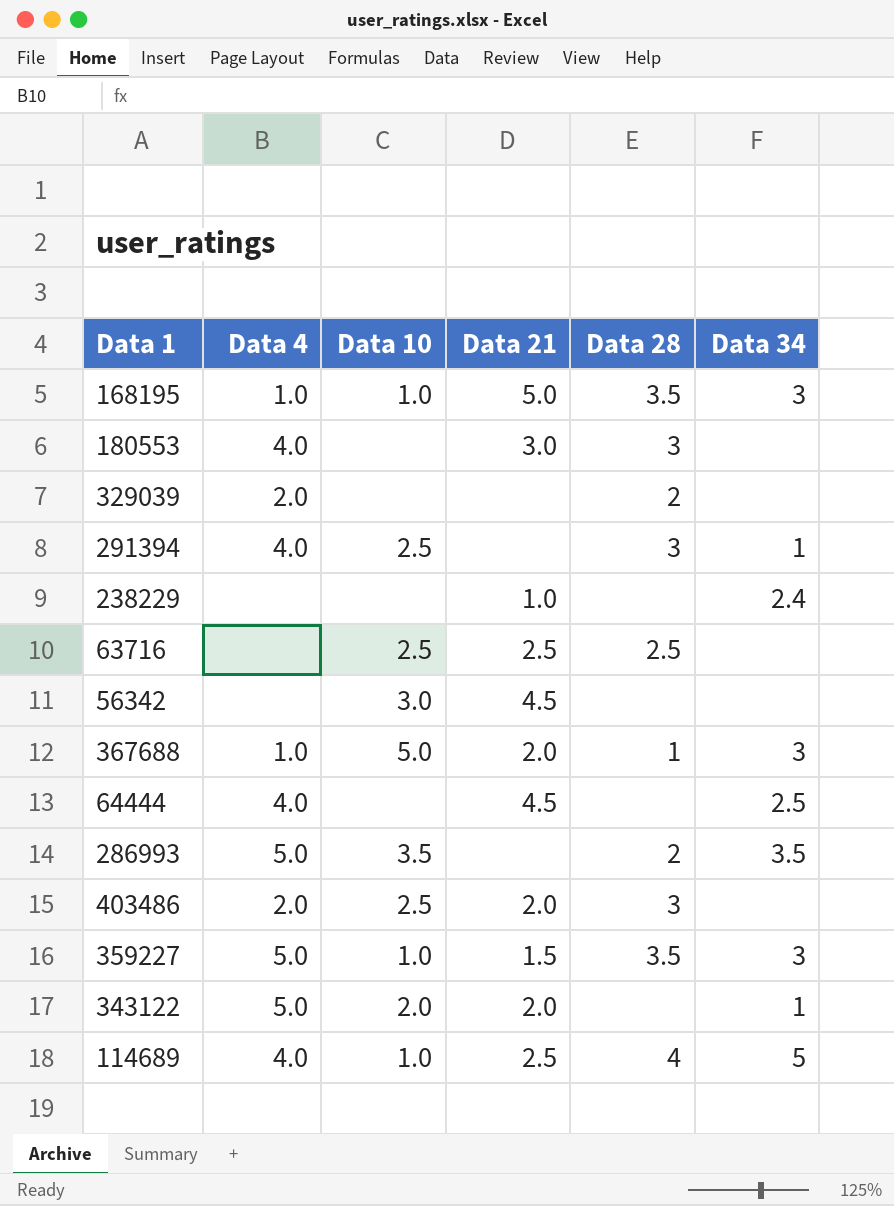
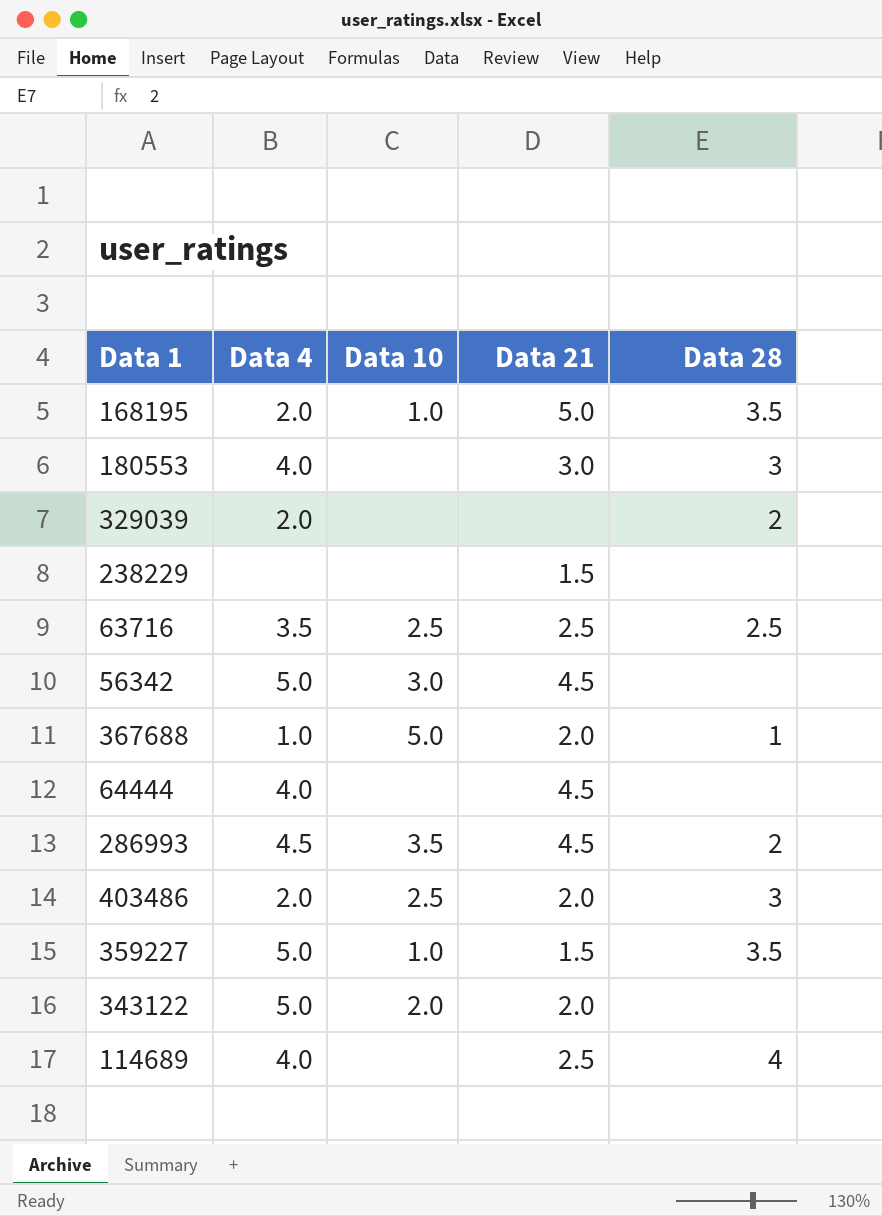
column Data 34 | position: 6 -> none
row 291394: 4.0 | 2.5 | none | 3 | 1 -> none
168195 | Data 4: 1.0 -> 2.0
238229 | Data 21: 1.0 -> 1.5
63716 | Data 4: none -> 3.5
56342 | Data 4: none -> 5.0
286993 | Data 4: 5.0 -> 4.5
286993 | Data 21: none -> 4.5
114689 | Data 10: 1.0 -> none

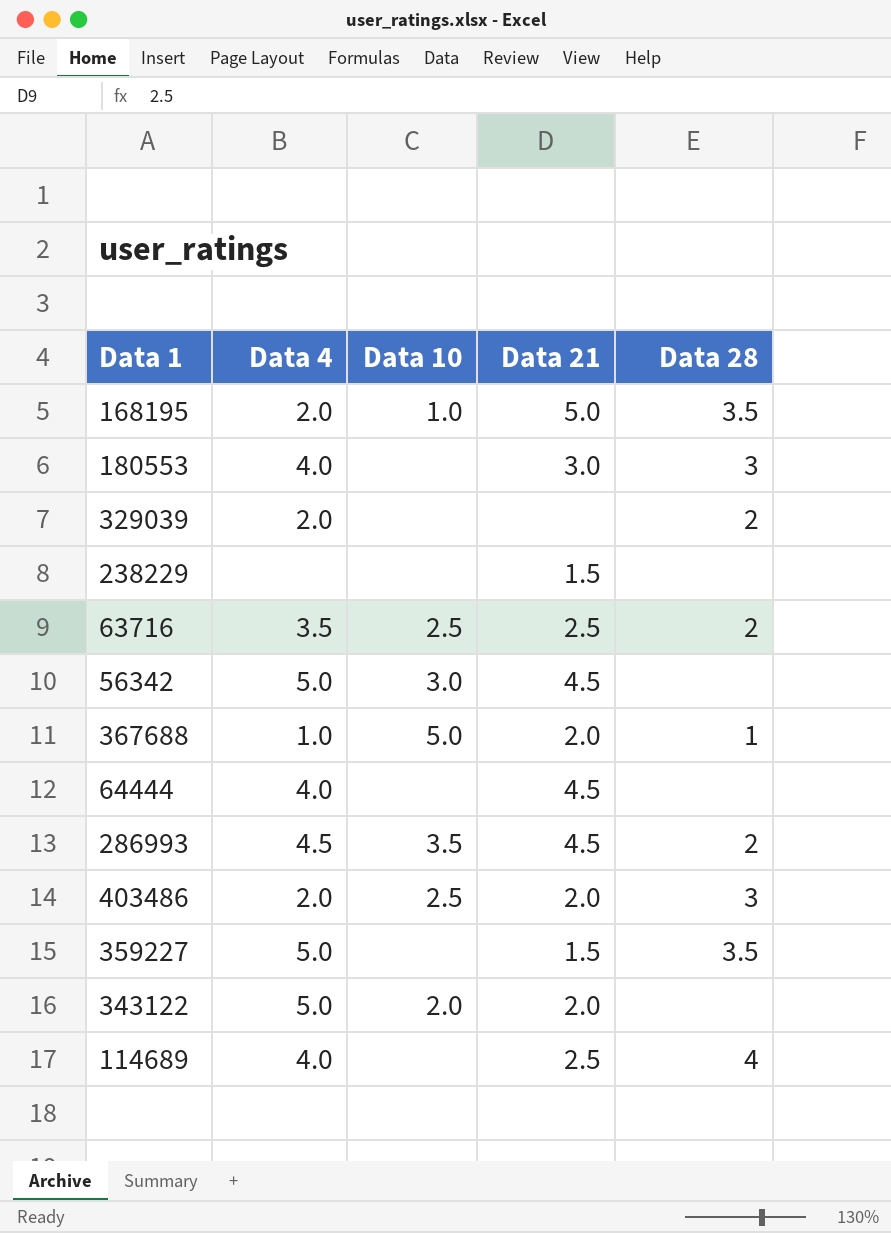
63716 | Data 28: 2.5 -> 2
359227 | Data 10: 1.0 -> none

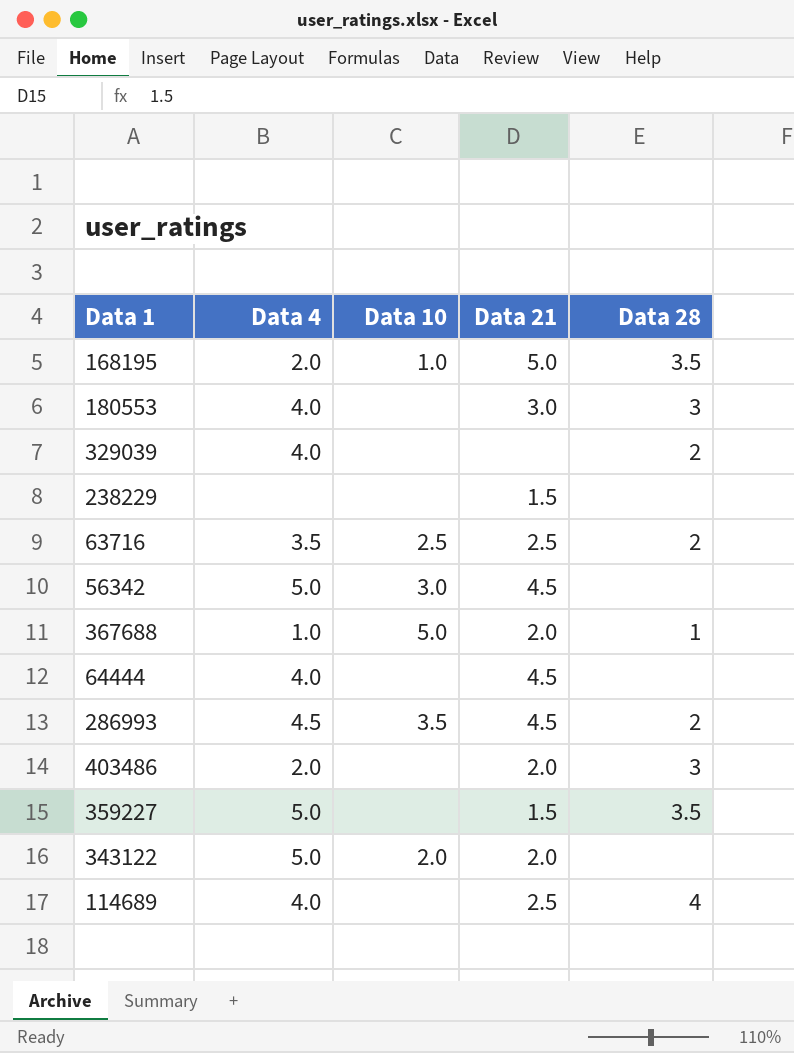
329039 | Data 4: 2.0 -> 4.0
403486 | Data 10: 2.5 -> none

